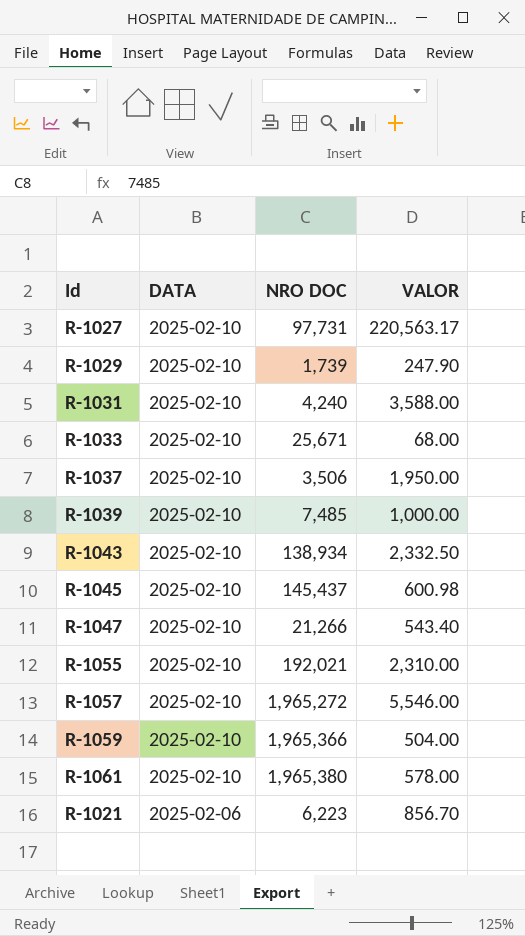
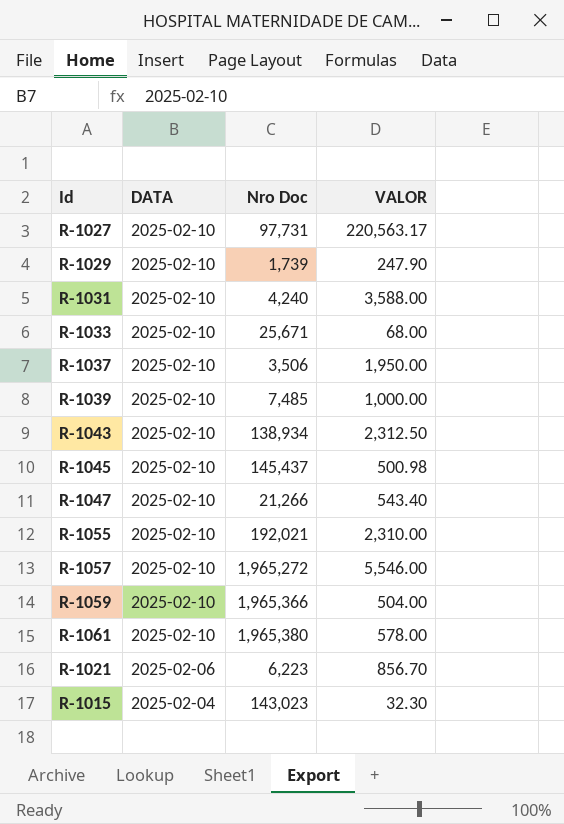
column name: NRO DOC -> Nro Doc
R-1043 | VALOR: 2,332.50 -> 2,312.50
R-1045 | VALOR: 600.98 -> 500.98
row R-1015: none -> 2025-02-04 | 143,023 | 32.30

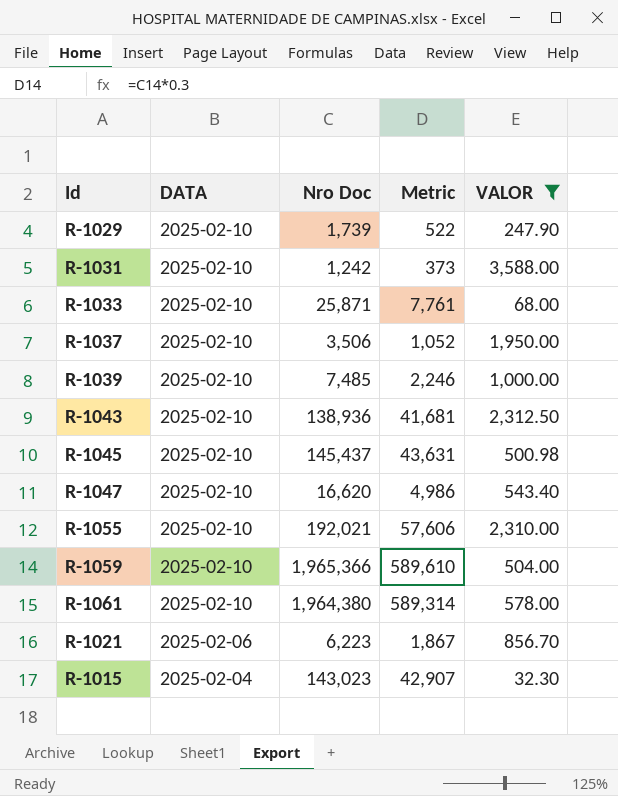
filter: none -> VALOR <= 3,588.00
column Metric | formula: none -> [Nro Doc] * 0.3
R-1031 | Nro Doc: 4,240 -> 1,242
R-1033 | Nro Doc: 25,671 -> 25,871
R-1043 | Nro Doc: 138,934 -> 138,936
R-1047 | Nro Doc: 21,266 -> 16,620
R-1061 | Nro Doc: 1,965,380 -> 1,964,380

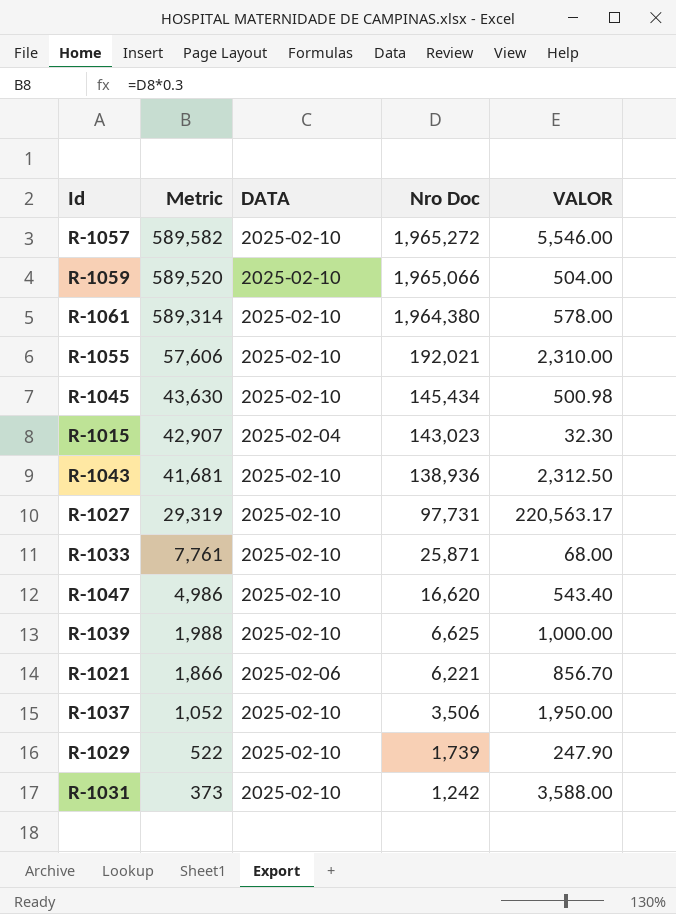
filter: VALOR <= 3,588.00 -> none
row order: DATA descending -> Metric descending
column Metric | position: 4 -> 2
R-1059 | Metric: 589,610 -> 589,520
R-1059 | Nro Doc: 1,965,366 -> 1,965,066
R-1045 | Metric: 43,631 -> 43,630
R-1045 | Nro Doc: 145,437 -> 145,434
R-1039 | Metric: 2,246 -> 1,988
R-1039 | Nro Doc: 7,485 -> 6,625
R-1021 | Metric: 1,867 -> 1,866
R-1021 | Nro Doc: 6,223 -> 6,221

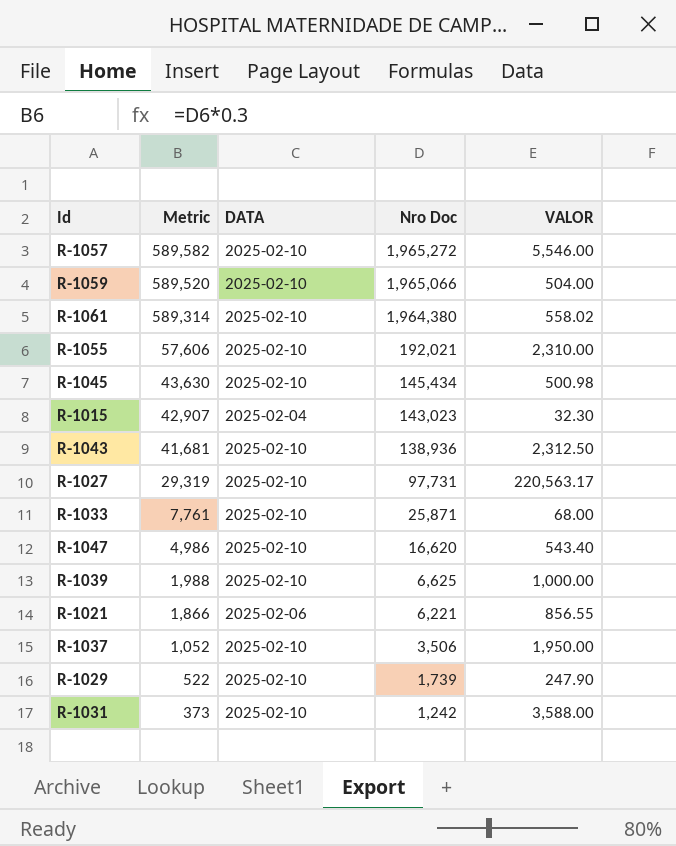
R-1061 | VALOR: 578.00 -> 558.02
R-1021 | VALOR: 856.70 -> 856.55

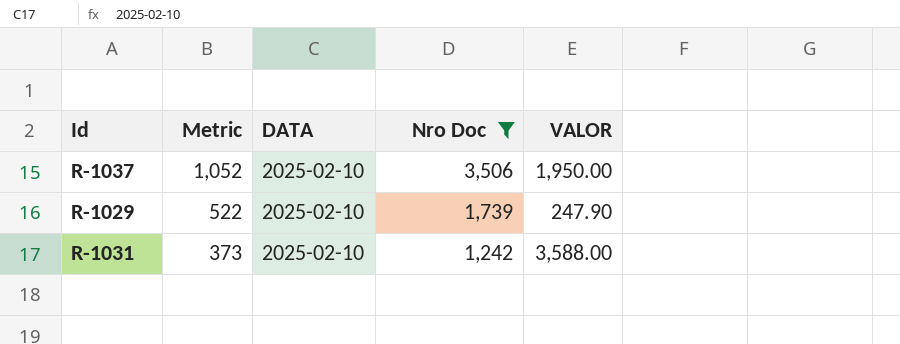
filter: none -> Nro Doc <= 3,506

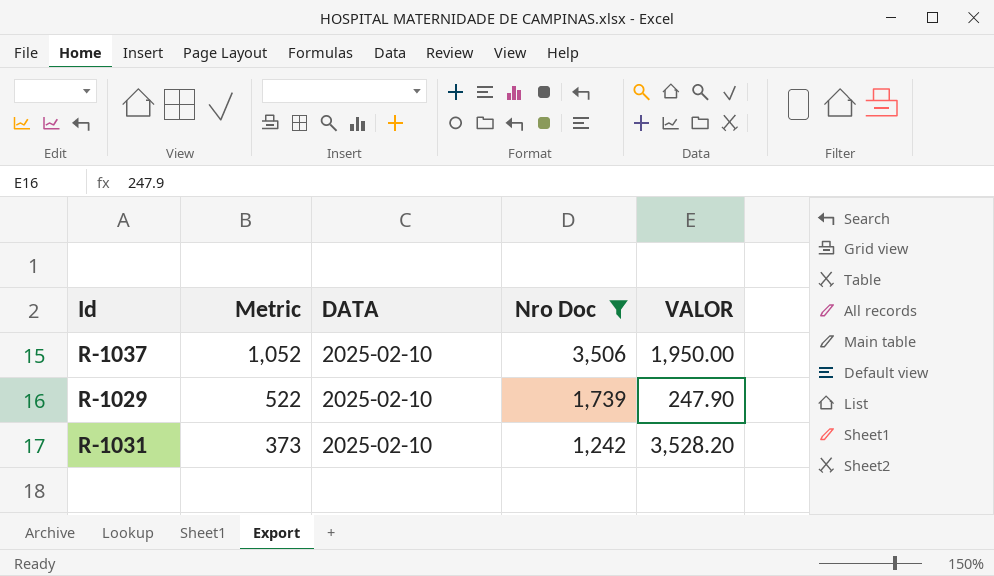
R-1031 | VALOR: 3,588.00 -> 3,528.20

